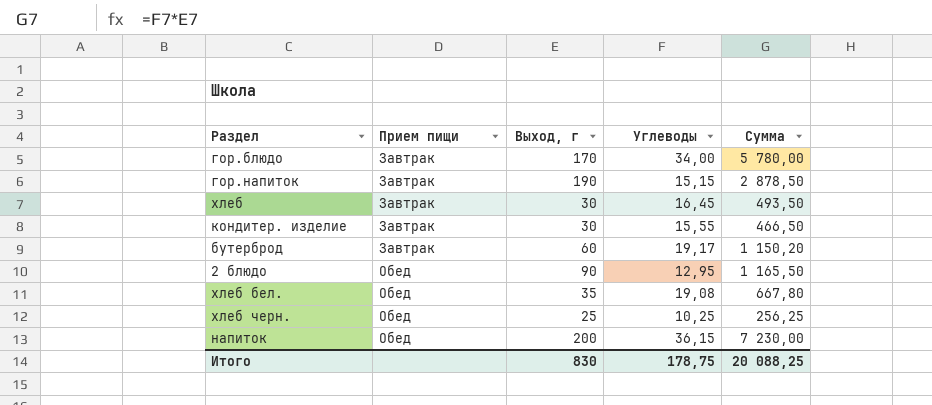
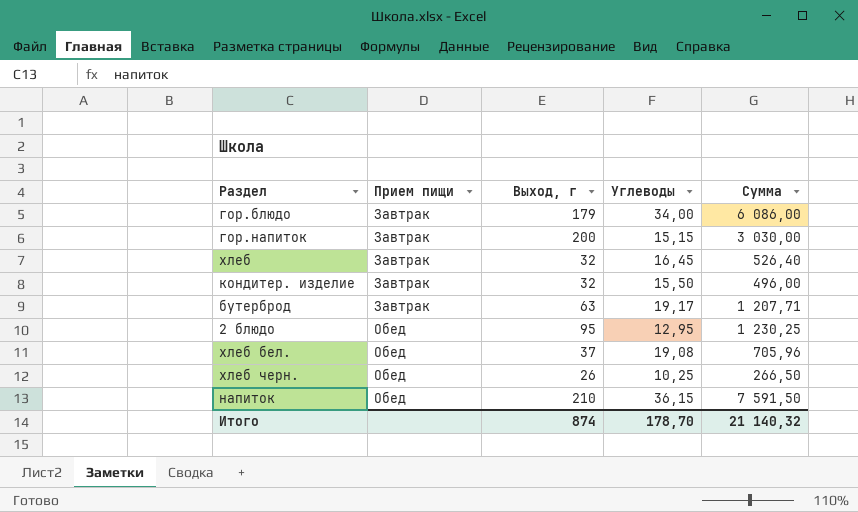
гор.блюдо | Выход, г: 170 -> 179
гор.блюдо | Сумма: 5 780,00 -> 6 086,00
гор.напиток | Выход, г: 190 -> 200
гор.напиток | Сумма: 2 878,50 -> 3 030,00
хлеб | Выход, г: 30 -> 32
хлеб | Сумма: 493,50 -> 526,40
кондитер. изделие | Выход, г: 30 -> 32
кондитер. изделие | Углеводы: 15,55 -> 15,50
кондитер. изделие | Сумма: 466,50 -> 496,00
бутерброд | Выход, г: 60 -> 63
бутерброд | Сумма: 1 150,20 -> 1 207,71
2 блюдо | Выход, г: 90 -> 95
2 блюдо | Сумма: 1 165,50 -> 1 230,25
хлеб бел. | Выход, г: 35 -> 37
хлеб бел. | Сумма: 667,80 -> 705,96
хлеб черн. | Выход, г: 25 -> 26
хлеб черн. | Сумма: 256,25 -> 266,50
напиток | Выход, г: 200 -> 210
напиток | Сумма: 7 230,00 -> 7 591,50
Итого | Выход, г: 830 -> 874
Итого | Углеводы: 178,75 -> 178,70
Итого | Сумма: 20 088,25 -> 21 140,32

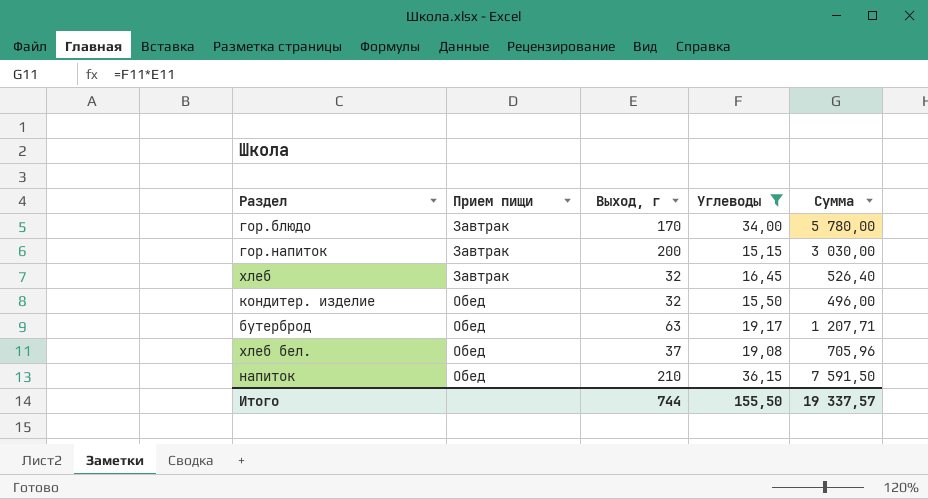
filter: none -> Углеводы >= 15,15
гор.блюдо | Выход, г: 179 -> 170
гор.блюдо | Сумма: 6 086,00 -> 5 780,00
кондитер. изделие | Прием пищи: Завтрак -> Обед
бутерброд | Прием пищи: Завтрак -> Обед
Итого | Выход, г: 874 -> 744
Итого | Углеводы: 178,70 -> 155,50
Итого | Сумма: 21 140,32 -> 19 337,57

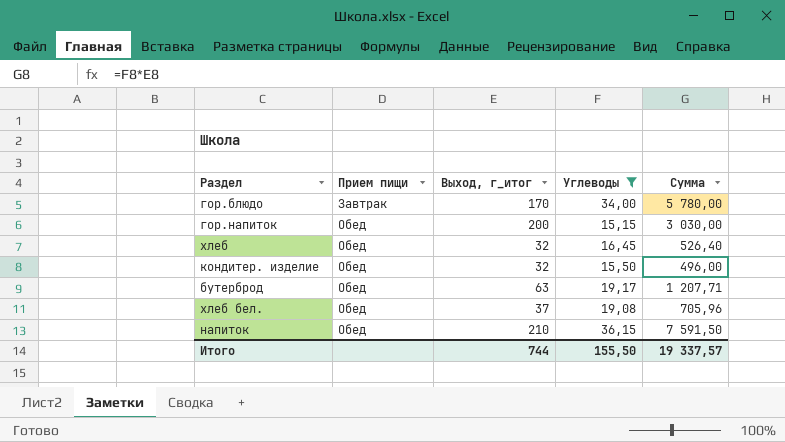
column name: Выход, г -> Выход, г_итог
гор.напиток | Прием пищи: Завтрак -> Обед
хлеб | Прием пищи: Завтрак -> Обед

